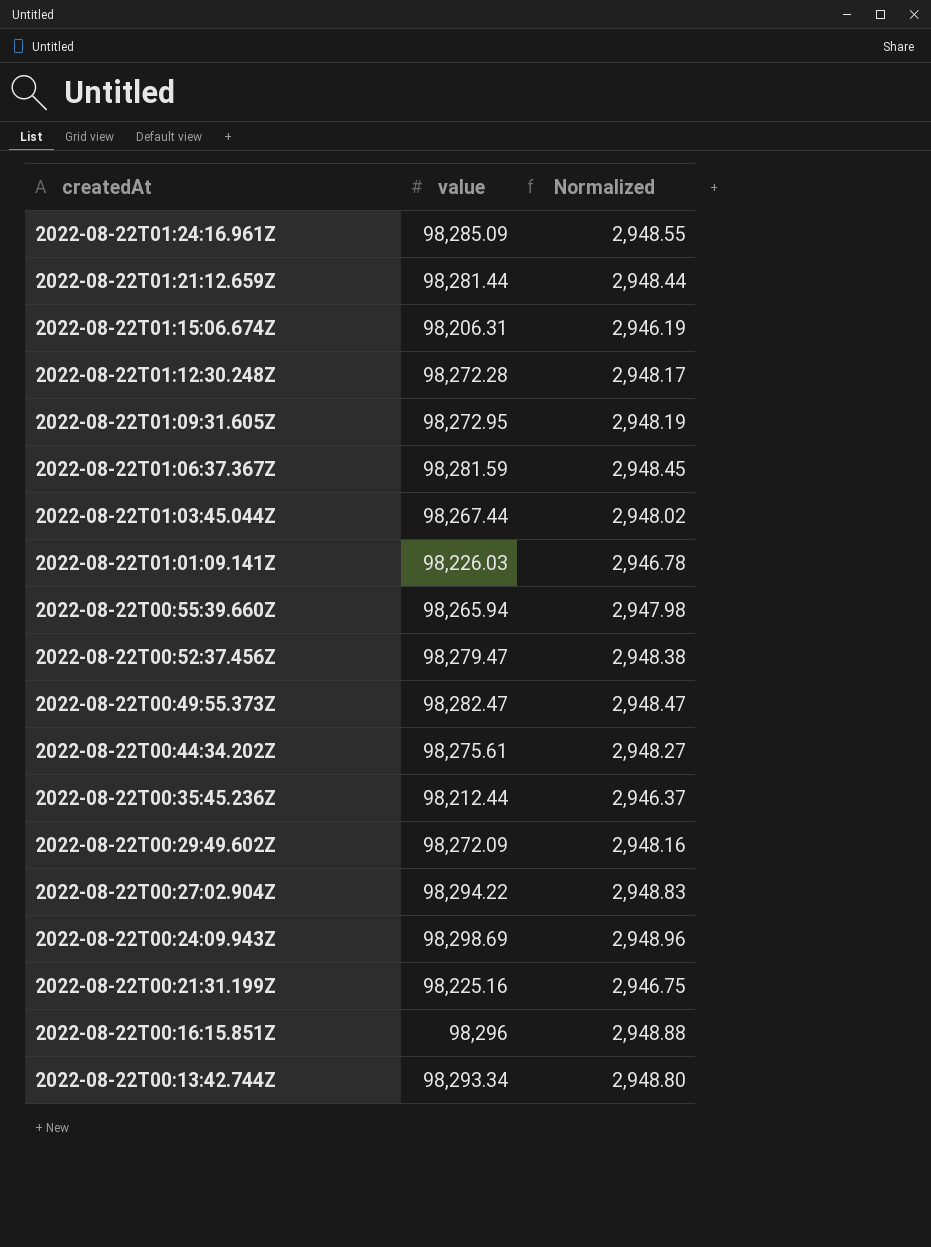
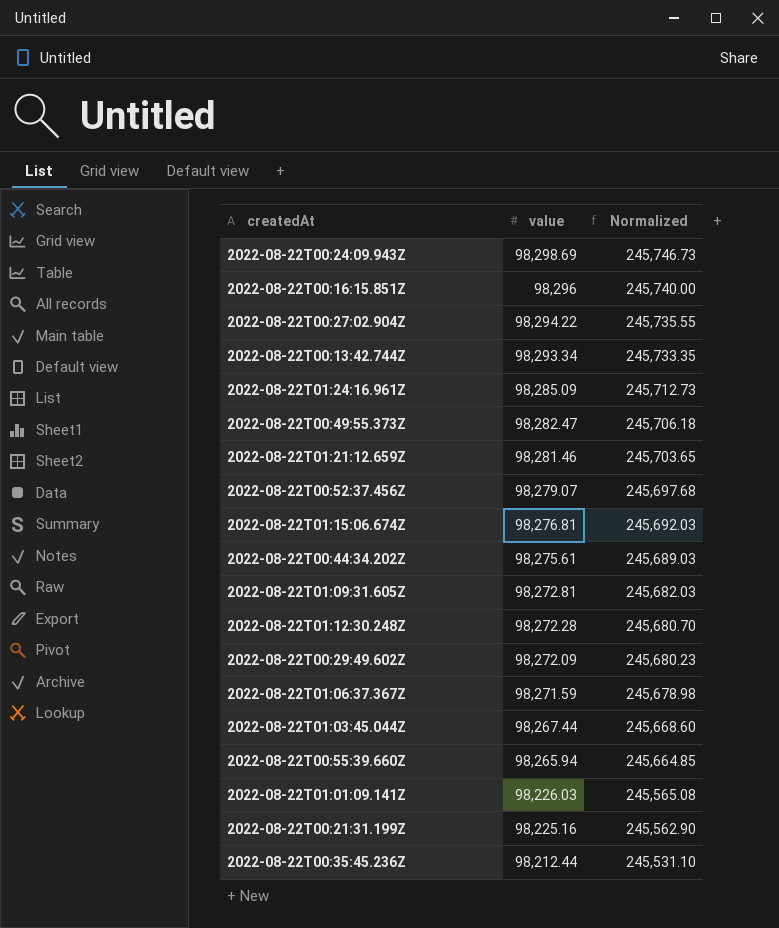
row order: createdAt descending -> value descending
column Normalized | formula: [value] * 0.03 -> [value] * 2.5
2022-08-22T01:21:12.659Z | value: 98,281.44 -> 98,281.46
2022-08-22T00:52:37.456Z | value: 98,279.47 -> 98,279.07
2022-08-22T01:15:06.674Z | value: 98,206.31 -> 98,276.81
2022-08-22T01:09:31.605Z | value: 98,272.95 -> 98,272.81
2022-08-22T01:06:37.367Z | value: 98,281.59 -> 98,271.59

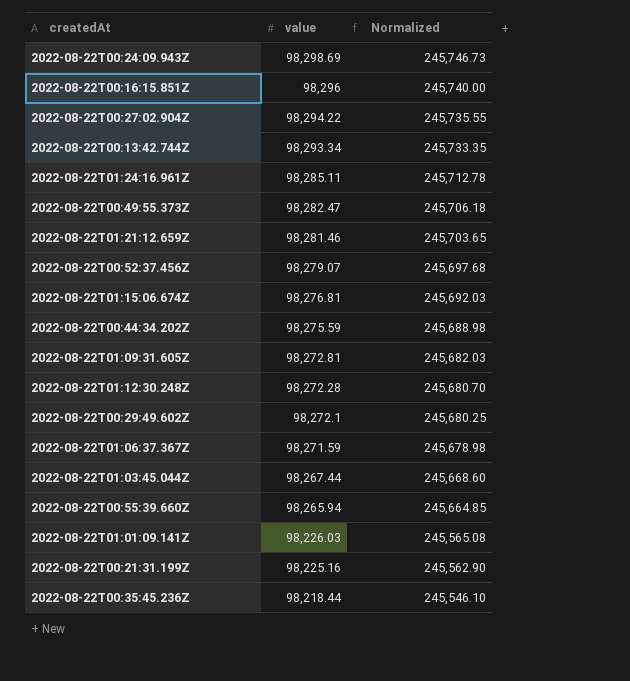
2022-08-22T01:24:16.961Z | value: 98,285.09 -> 98,285.11
2022-08-22T01:24:16.961Z | Normalized: 245,712.73 -> 245,712.78
2022-08-22T00:44:34.202Z | value: 98,275.61 -> 98,275.59
2022-08-22T00:44:34.202Z | Normalized: 245,689.03 -> 245,688.98
2022-08-22T00:29:49.602Z | value: 98,272.09 -> 98,272.1
2022-08-22T00:29:49.602Z | Normalized: 245,680.23 -> 245,680.25
2022-08-22T00:35:45.236Z | value: 98,212.44 -> 98,218.44
2022-08-22T00:35:45.236Z | Normalized: 245,531.10 -> 245,546.10

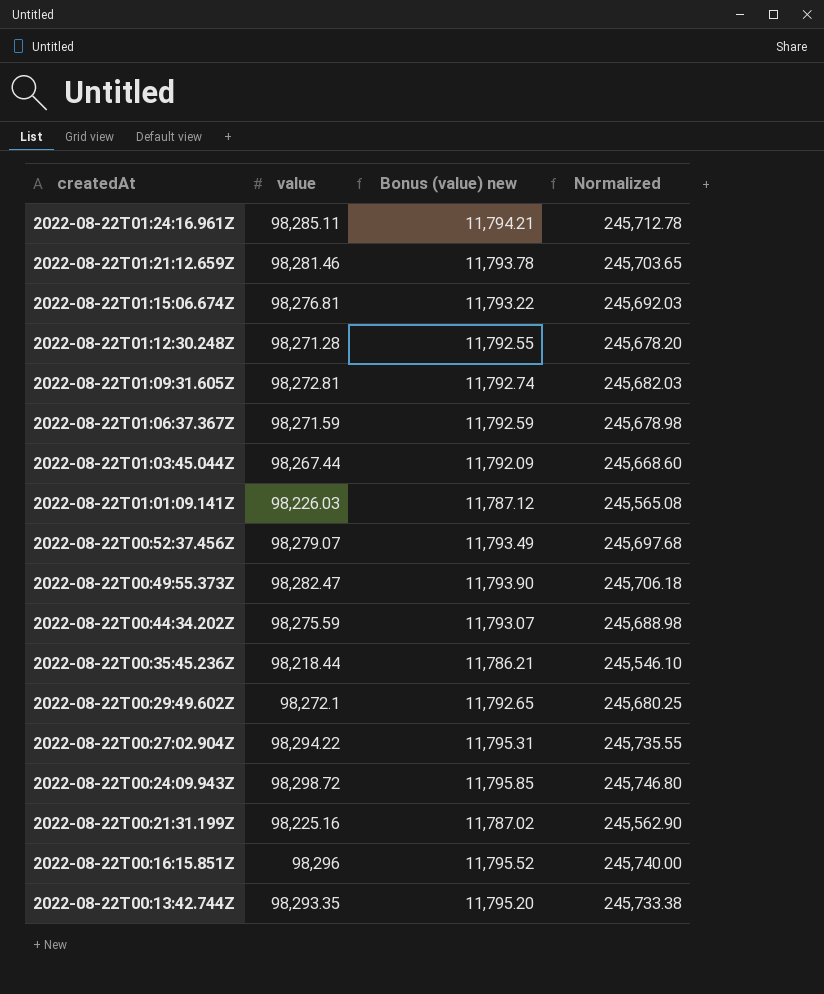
row order: value descending -> createdAt descending
column Bonus (value) new | formula: none -> [value] * 0.12
row 2022-08-22T00:55:39.660Z: 98,265.94 | 245,664.85 -> none
2022-08-22T01:12:30.248Z | value: 98,272.28 -> 98,271.28
2022-08-22T01:12:30.248Z | Normalized: 245,680.70 -> 245,678.20
2022-08-22T00:24:09.943Z | value: 98,298.69 -> 98,298.72
2022-08-22T00:24:09.943Z | Normalized: 245,746.73 -> 245,746.80
2022-08-22T00:13:42.744Z | value: 98,293.34 -> 98,293.35
2022-08-22T00:13:42.744Z | Normalized: 245,733.35 -> 245,733.38

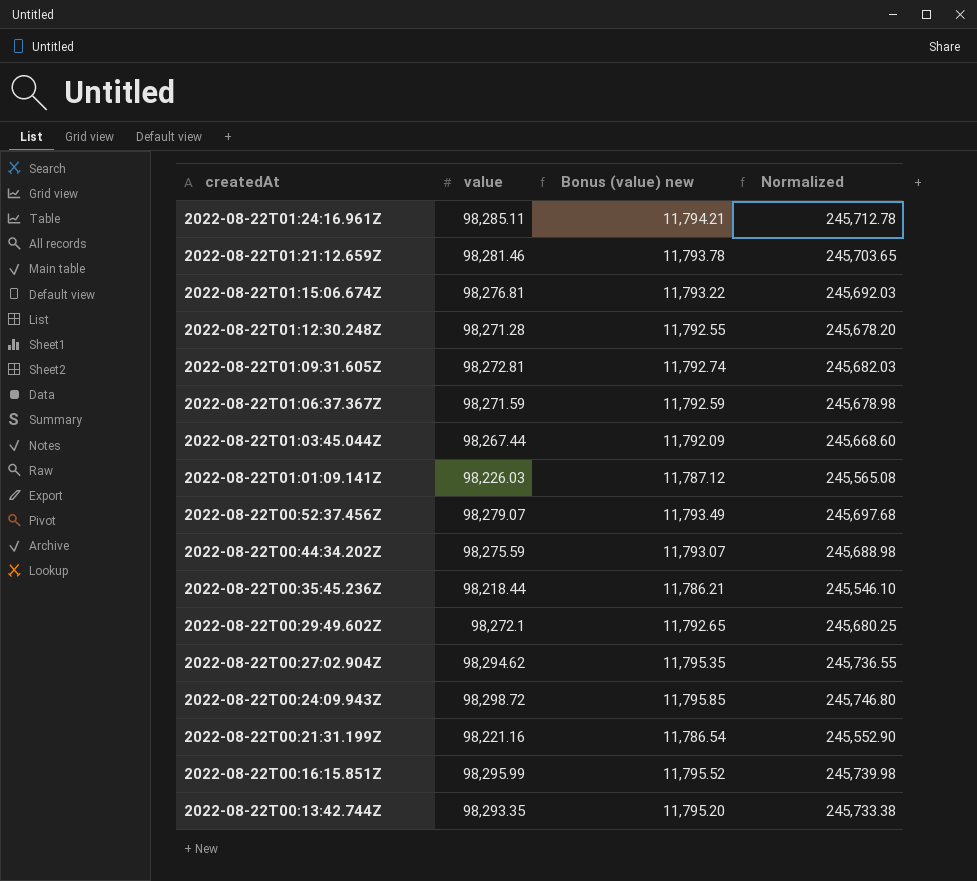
row 2022-08-22T00:49:55.373Z: 98,282.47 | 11,793.90 | 245,706.18 -> none
2022-08-22T00:27:02.904Z | value: 98,294.22 -> 98,294.62
2022-08-22T00:27:02.904Z | Bonus (value) new: 11,795.31 -> 11,795.35
2022-08-22T00:27:02.904Z | Normalized: 245,735.55 -> 245,736.55
2022-08-22T00:21:31.199Z | value: 98,225.16 -> 98,221.16
2022-08-22T00:21:31.199Z | Bonus (value) new: 11,787.02 -> 11,786.54
2022-08-22T00:21:31.199Z | Normalized: 245,562.90 -> 245,552.90
2022-08-22T00:16:15.851Z | value: 98,296 -> 98,295.99
2022-08-22T00:16:15.851Z | Normalized: 245,740.00 -> 245,739.98

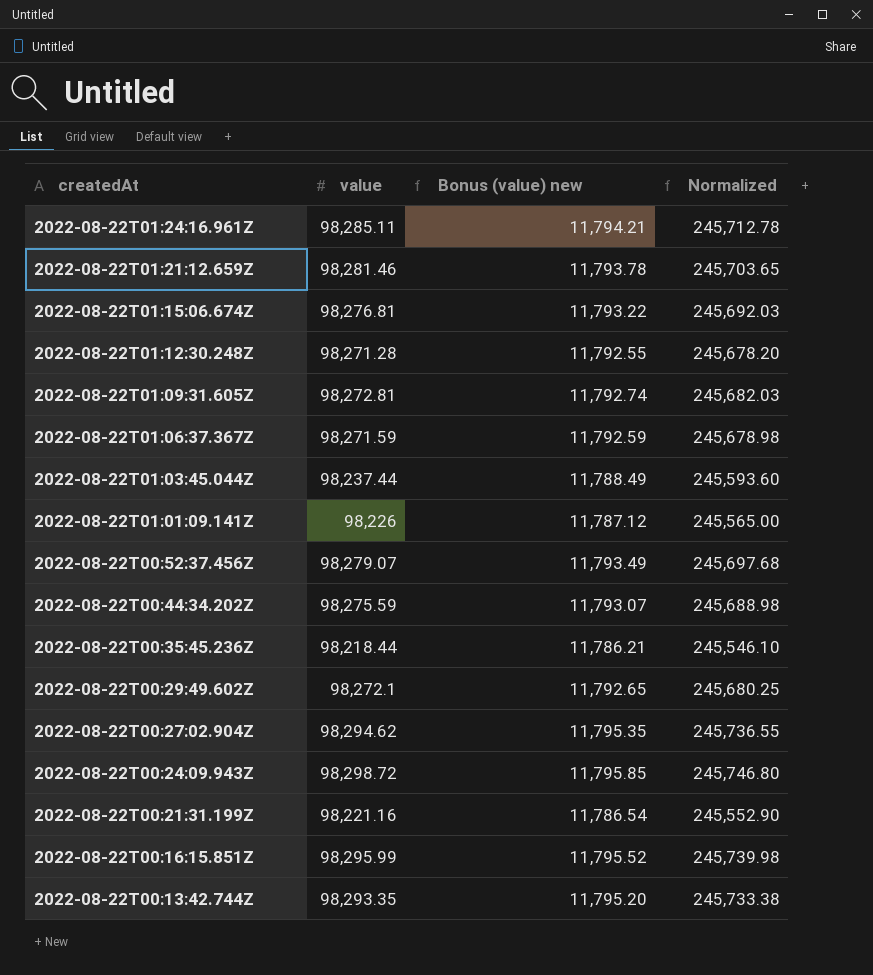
2022-08-22T01:03:45.044Z | value: 98,267.44 -> 98,237.44
2022-08-22T01:03:45.044Z | Bonus (value) new: 11,792.09 -> 11,788.49
2022-08-22T01:03:45.044Z | Normalized: 245,668.60 -> 245,593.60
2022-08-22T01:01:09.141Z | value: 98,226.03 -> 98,226
2022-08-22T01:01:09.141Z | Normalized: 245,565.08 -> 245,565.00

